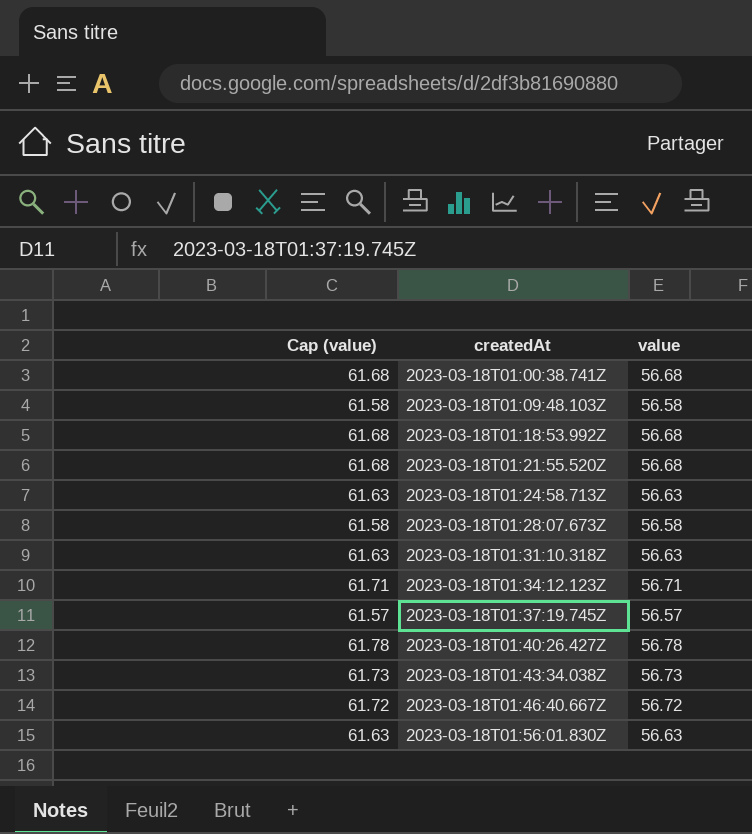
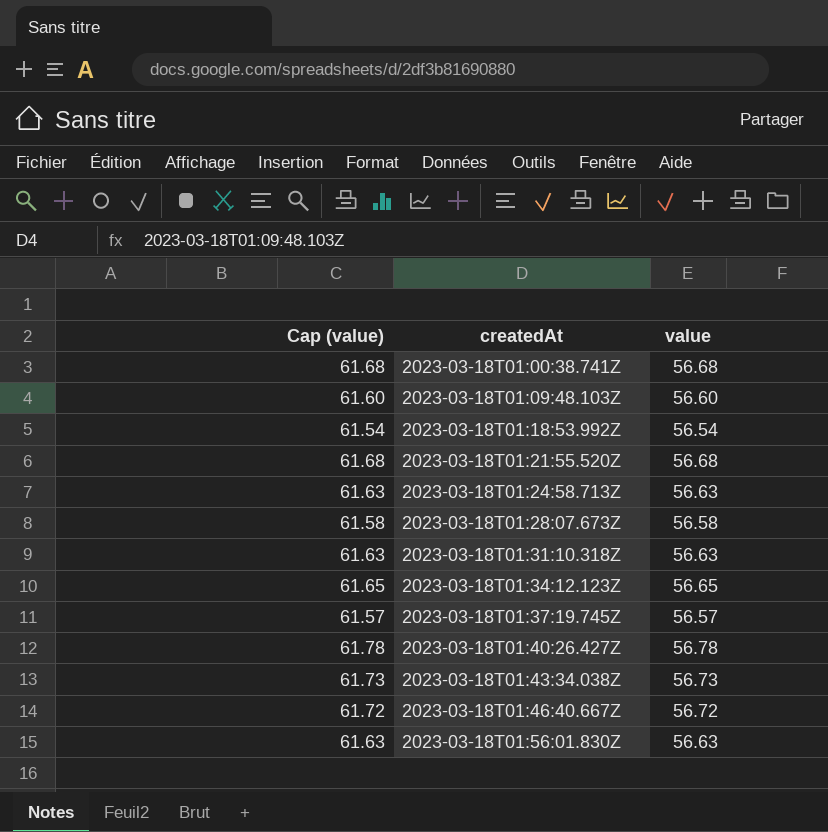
2023-03-18T01:09:48.103Z | Cap (value): 61.58 -> 61.60
2023-03-18T01:09:48.103Z | value: 56.58 -> 56.60
2023-03-18T01:18:53.992Z | Cap (value): 61.68 -> 61.54
2023-03-18T01:18:53.992Z | value: 56.68 -> 56.54
2023-03-18T01:34:12.123Z | Cap (value): 61.71 -> 61.65
2023-03-18T01:34:12.123Z | value: 56.71 -> 56.65

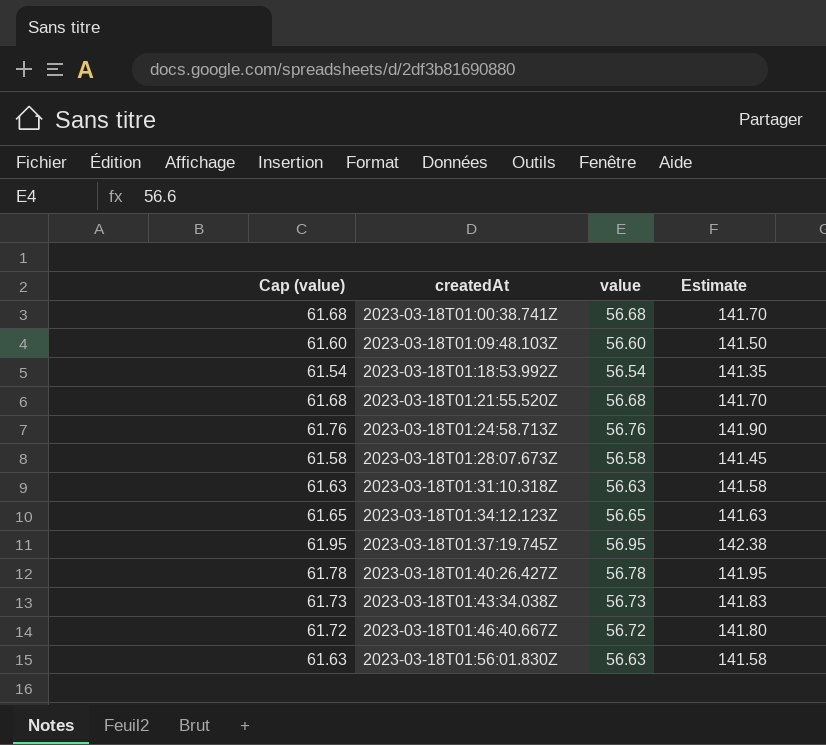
column Estimate | formula: none -> [value] * 2.5
2023-03-18T01:24:58.713Z | Cap (value): 61.63 -> 61.76
2023-03-18T01:24:58.713Z | value: 56.63 -> 56.76
2023-03-18T01:37:19.745Z | Cap (value): 61.57 -> 61.95
2023-03-18T01:37:19.745Z | value: 56.57 -> 56.95

